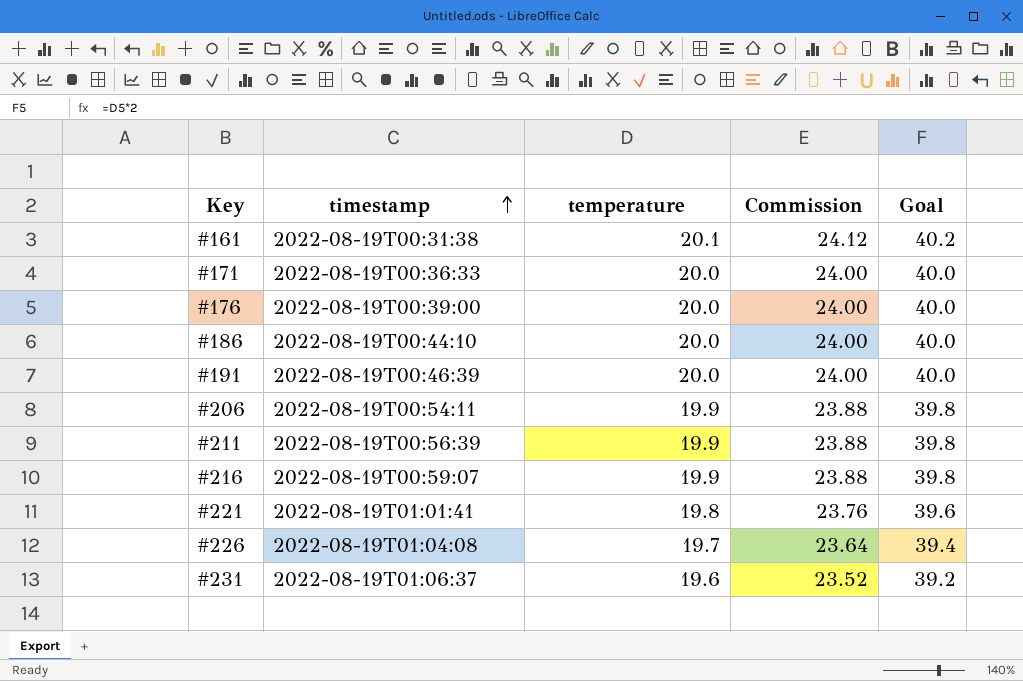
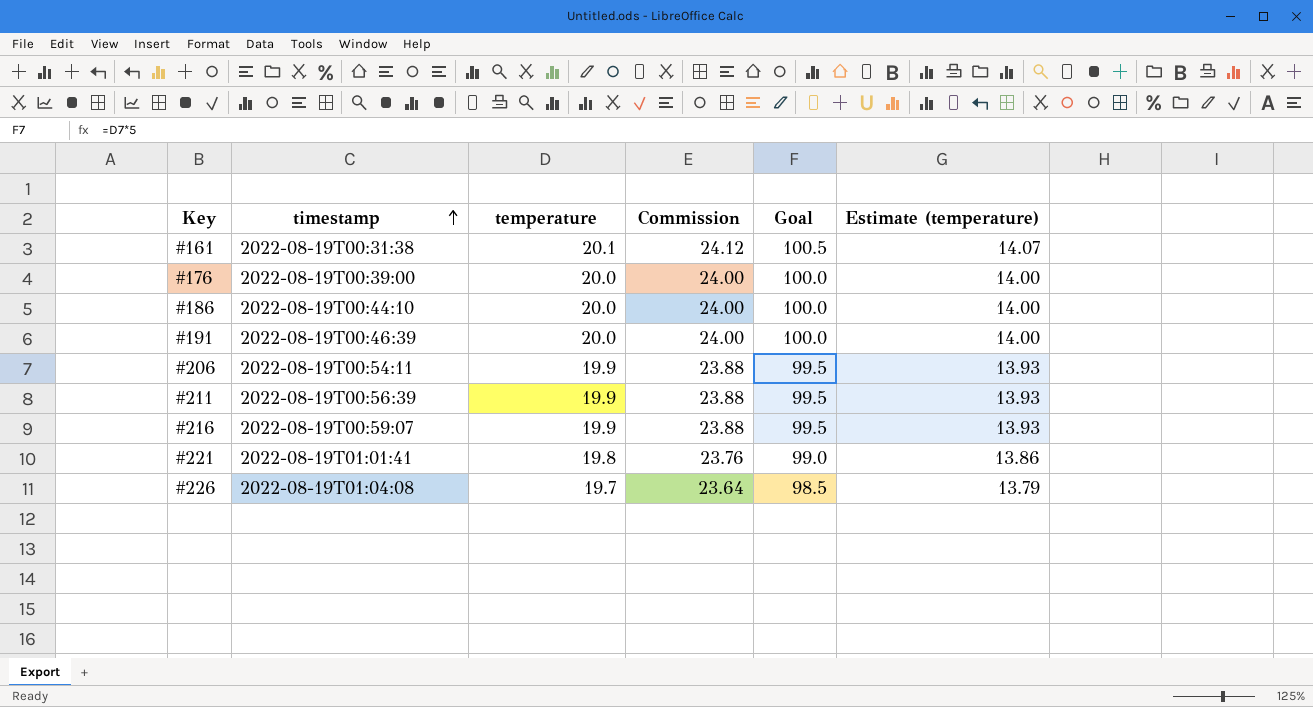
column Goal | formula: [temperature] * 2 -> [temperature] * 5
column Estimate (temperature) | formula: none -> [temperature] * 0.7
row #171: 2022-08-19T00:36:33 | 20.0 | 24.00 | 40.0 -> none
row #231: 2022-08-19T01:06:37 | 19.6 | 23.52 | 39.2 -> none

